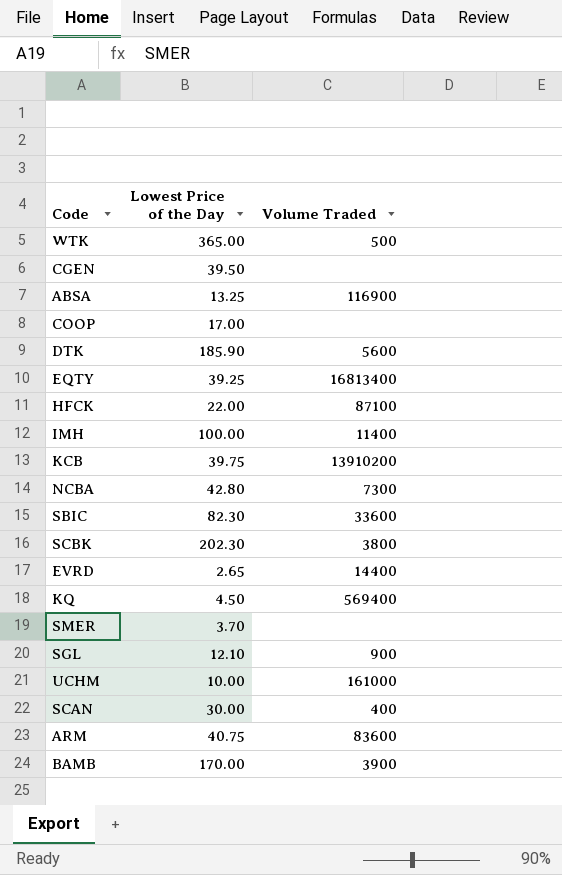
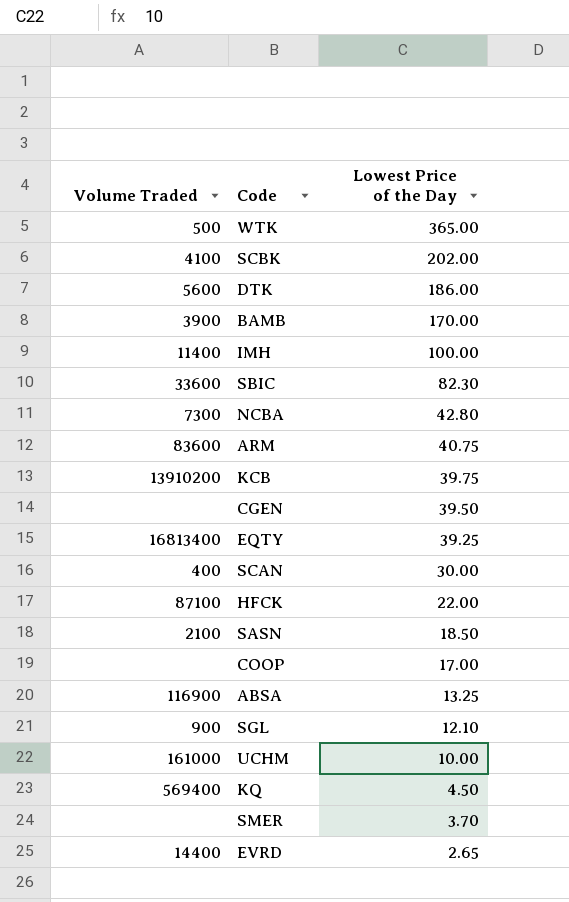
row order: none -> Lowest Price of the Day descending
column Volume Traded | position: 3 -> 1
SCBK | Volume Traded: 3800 -> 4100
SCBK | Lowest Price of the Day: 202.30 -> 202.00
DTK | Lowest Price of the Day: 185.90 -> 186.00
row SASN: none -> 2100 | 18.50

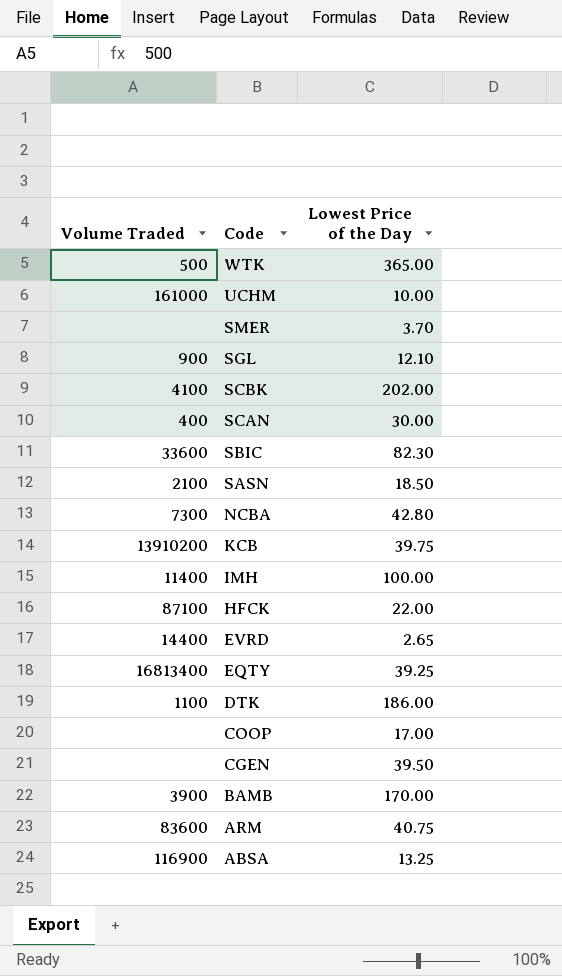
row order: Lowest Price of the Day descending -> Code descending
row KQ: 569400 | 4.50 -> none
DTK | Volume Traded: 5600 -> 1100

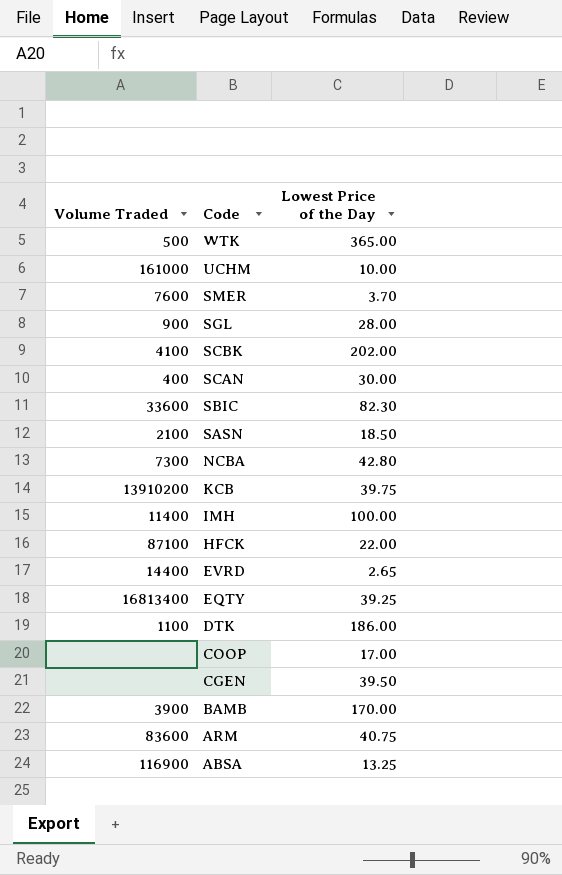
SMER | Volume Traded: none -> 7600
SGL | Lowest Price of the Day: 12.10 -> 28.00

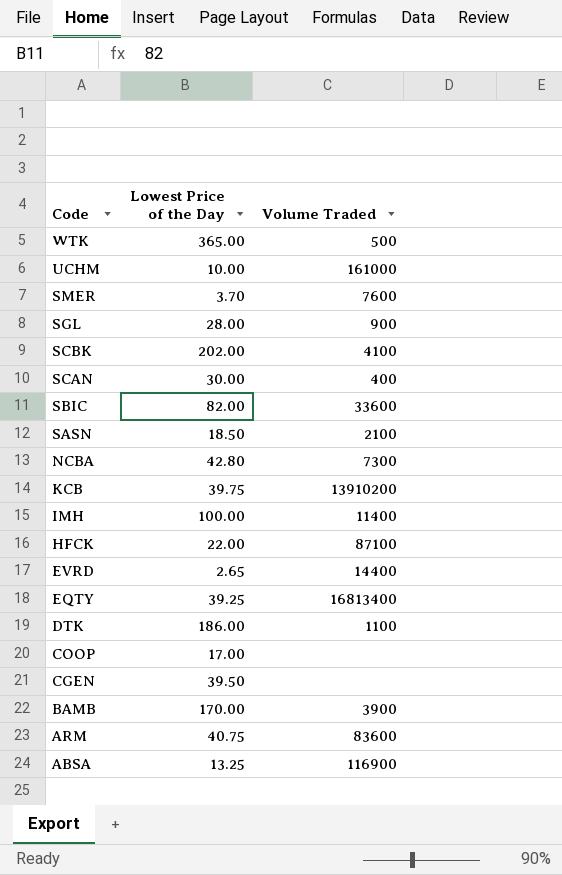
column Volume Traded | position: 1 -> 3
SBIC | Lowest Price of the Day: 82.30 -> 82.00

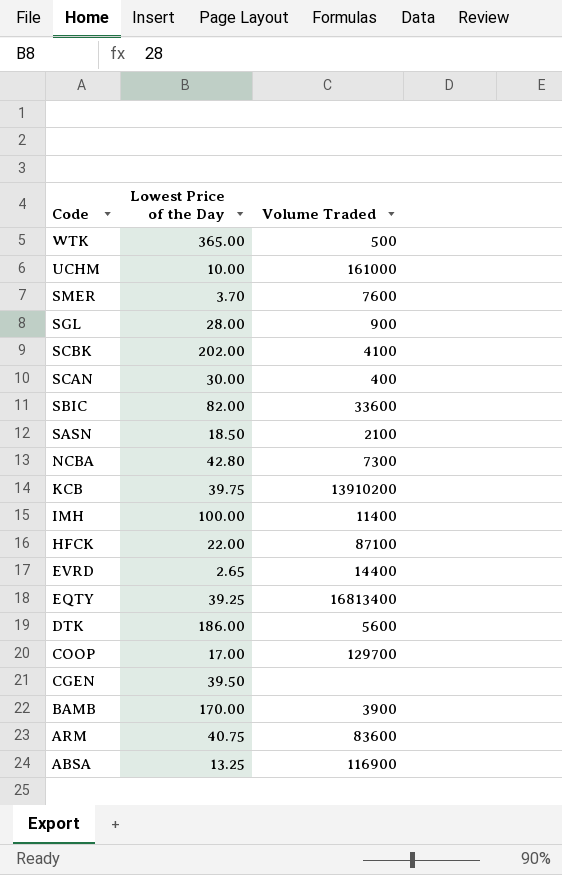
DTK | Volume Traded: 1100 -> 5600
COOP | Volume Traded: none -> 129700

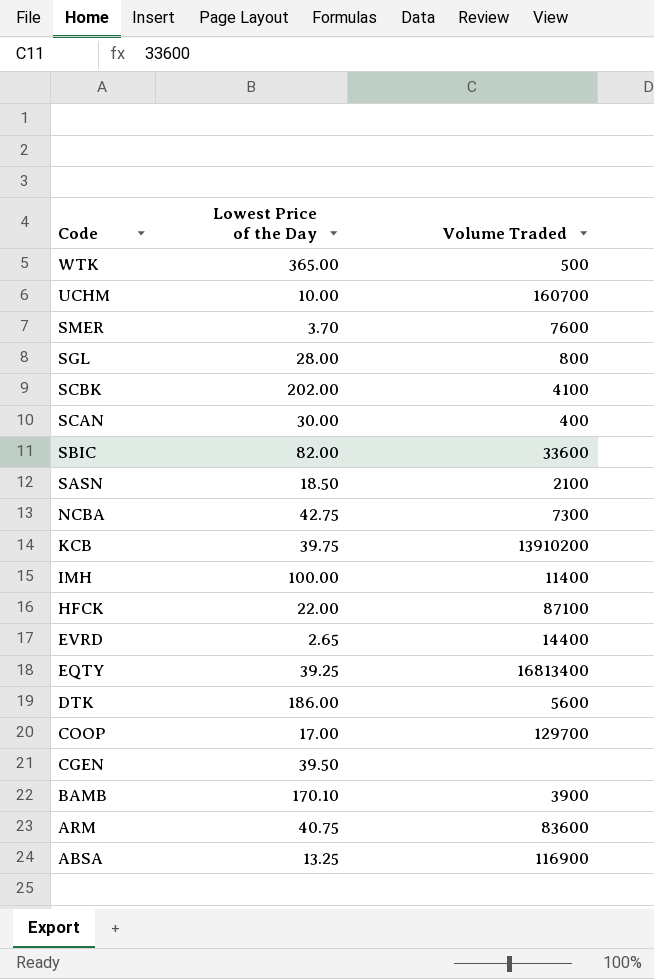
UCHM | Volume Traded: 161000 -> 160700
SGL | Volume Traded: 900 -> 800
NCBA | Lowest Price of the Day: 42.80 -> 42.75
BAMB | Lowest Price of the Day: 170.00 -> 170.10

